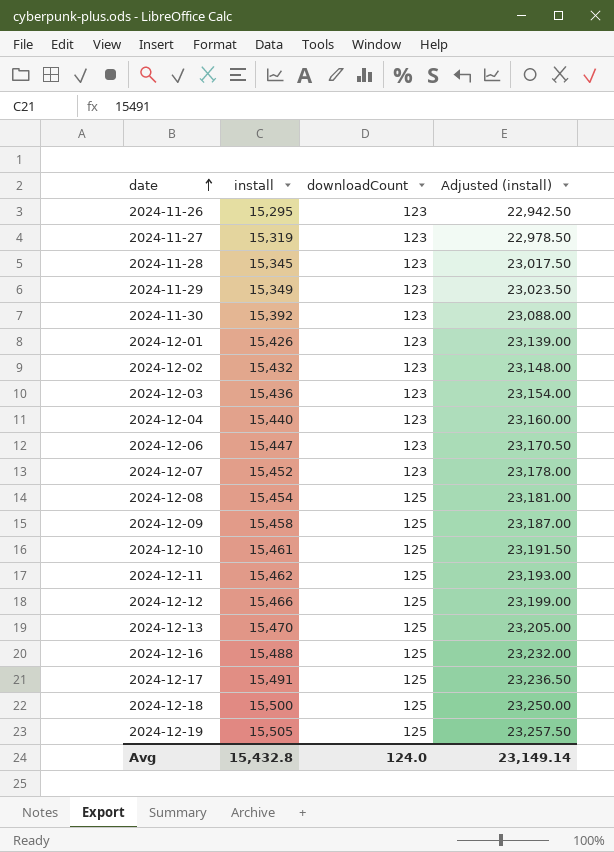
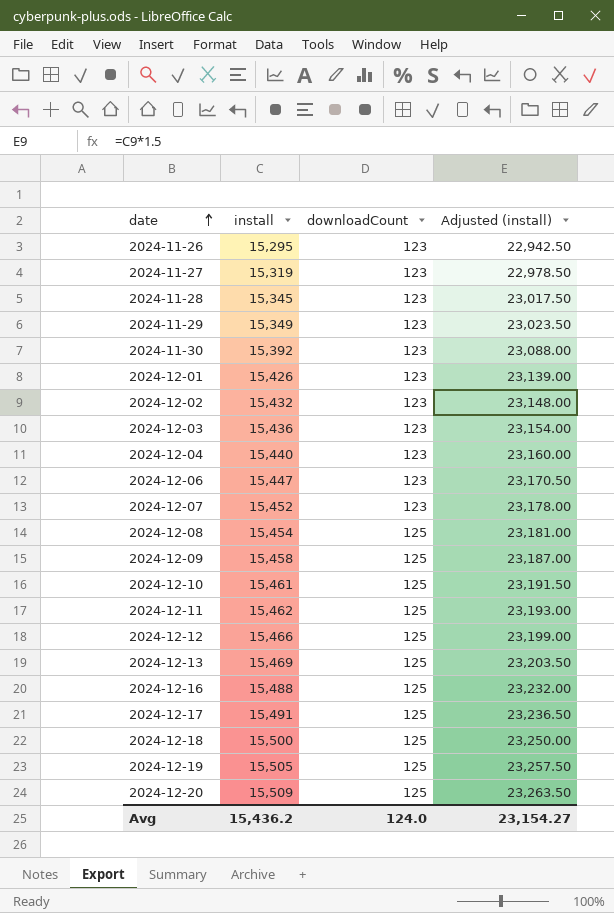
2024-12-13 | install: 15,470 -> 15,469
2024-12-13 | Adjusted (install): 23,205.00 -> 23,203.50
row 2024-12-20: none -> 15,509 | 125 | 23,263.50
Avg | install: 15,432.8 -> 15,436.2
Avg | Adjusted (install): 23,149.14 -> 23,154.27

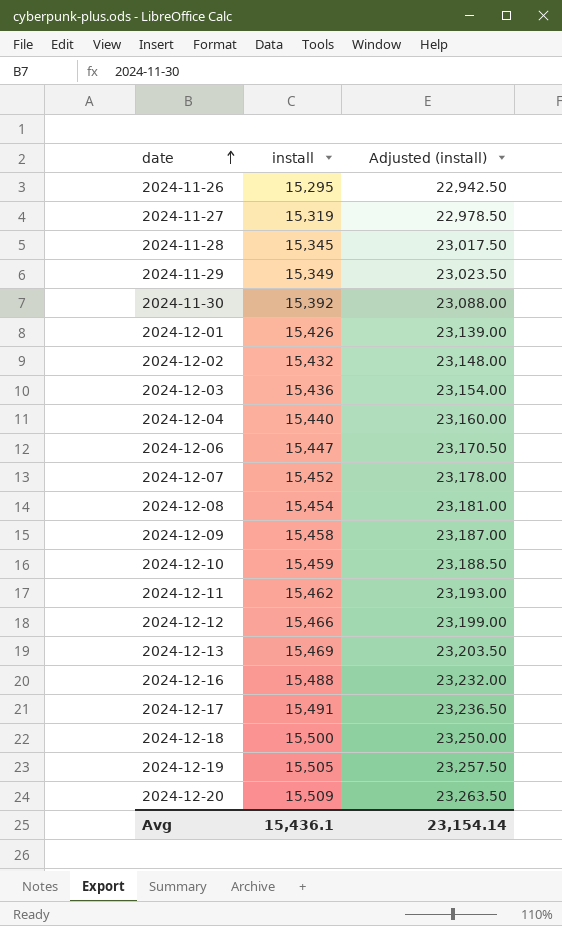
column downloadCount | position: 3 -> none
2024-12-10 | install: 15,461 -> 15,459
2024-12-10 | Adjusted (install): 23,191.50 -> 23,188.50
Avg | install: 15,436.2 -> 15,436.1
Avg | Adjusted (install): 23,154.27 -> 23,154.14

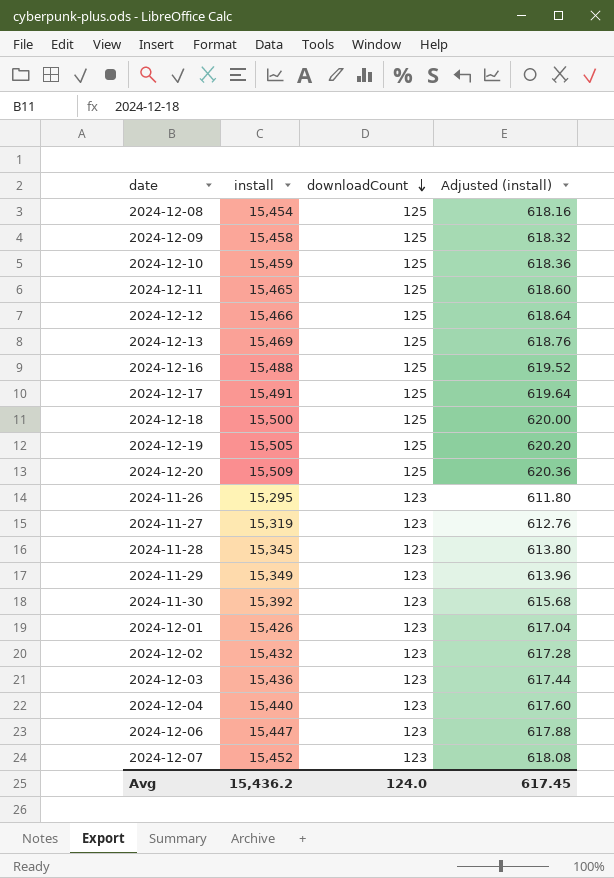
row order: date ascending -> downloadCount descending
column downloadCount | position: none -> 3
column Adjusted (install) | formula: [install] * 1.5 -> [install] * 0.04
2024-12-11 | install: 15,462 -> 15,465
Avg | install: 15,436.1 -> 15,436.2
Avg | Adjusted (install): 23,154.14 -> 617.45

